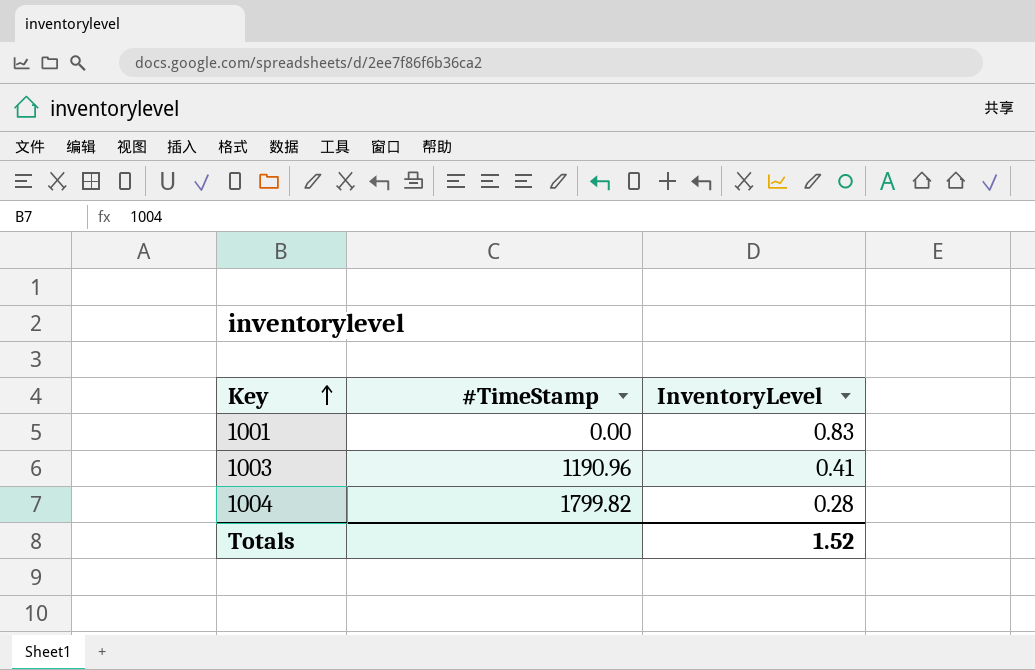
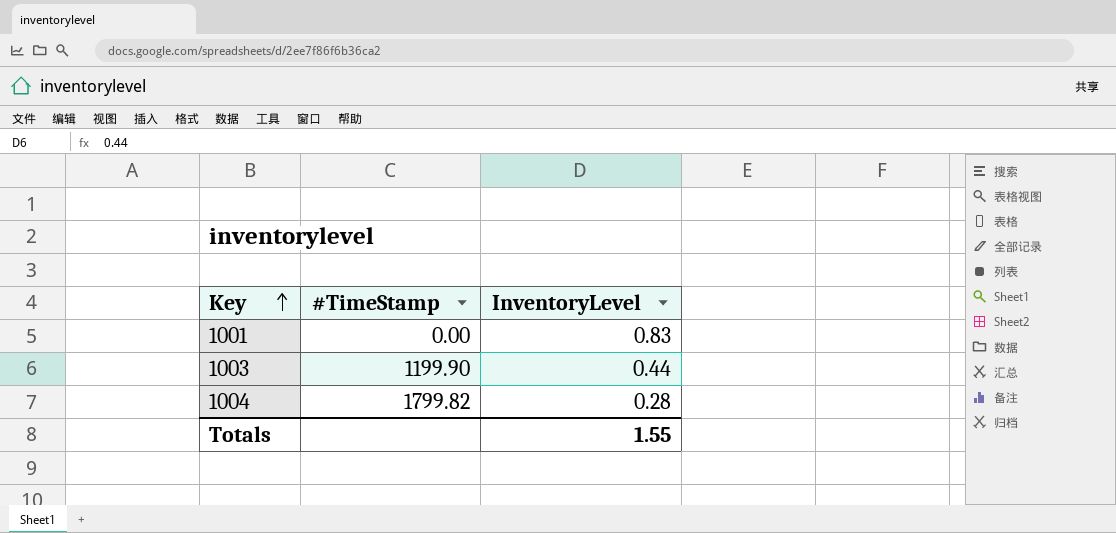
1003 | #TimeStamp: 1190.96 -> 1199.90
1003 | InventoryLevel: 0.41 -> 0.44
Totals | InventoryLevel: 1.52 -> 1.55

